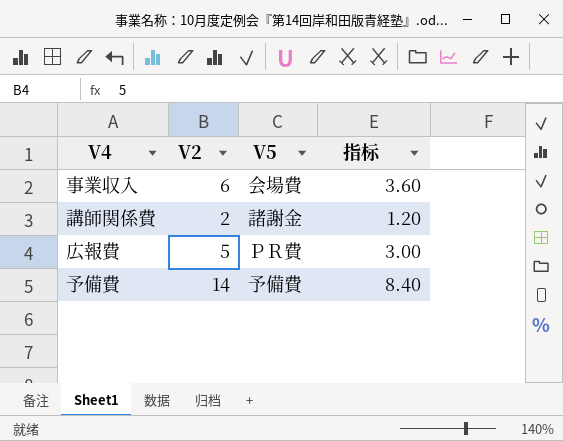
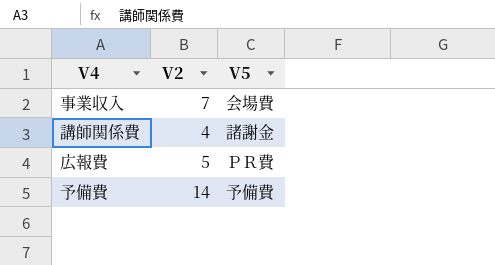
column 指标 | formula: [V2] * 0.6 -> none
事業収入 | V2: 6 -> 7
講師関係費 | V2: 2 -> 4

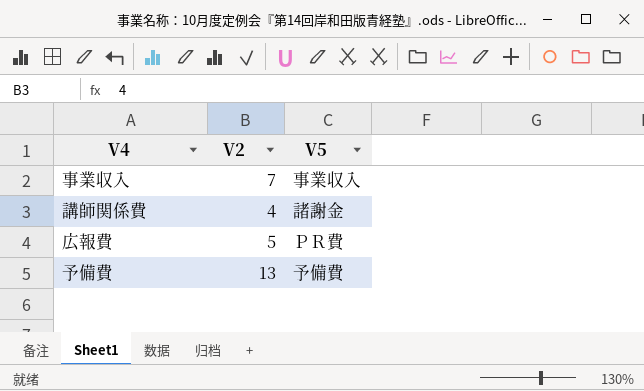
事業収入 | V5: 会場費 -> 事業収入
予備費 | V2: 14 -> 13

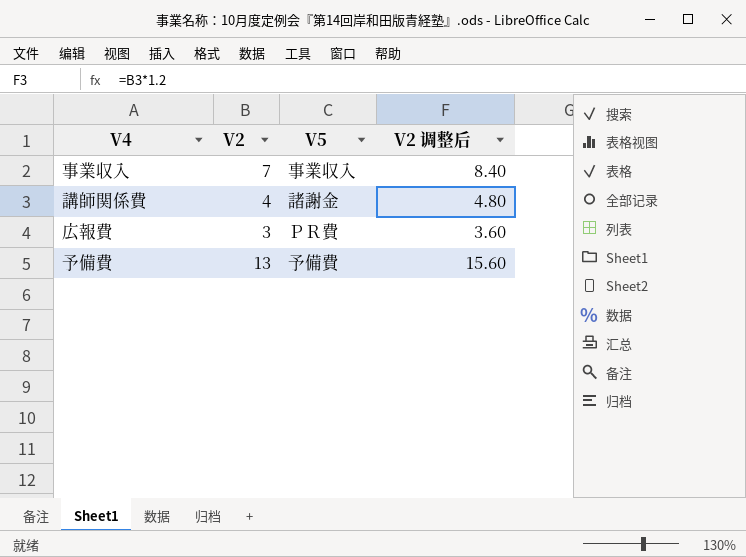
column V2 调整后 | formula: none -> [V2] * 1.2
広報費 | V2: 5 -> 3

